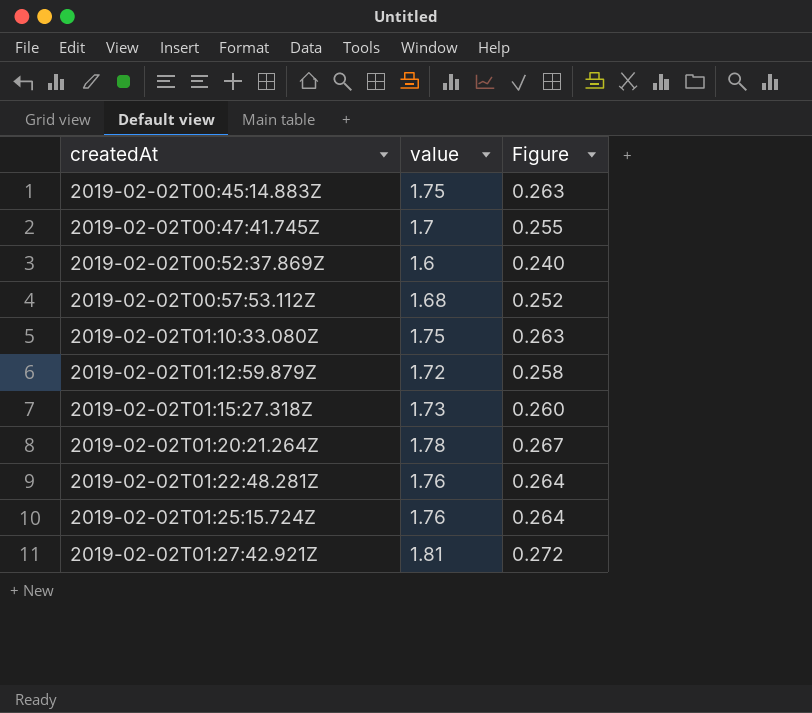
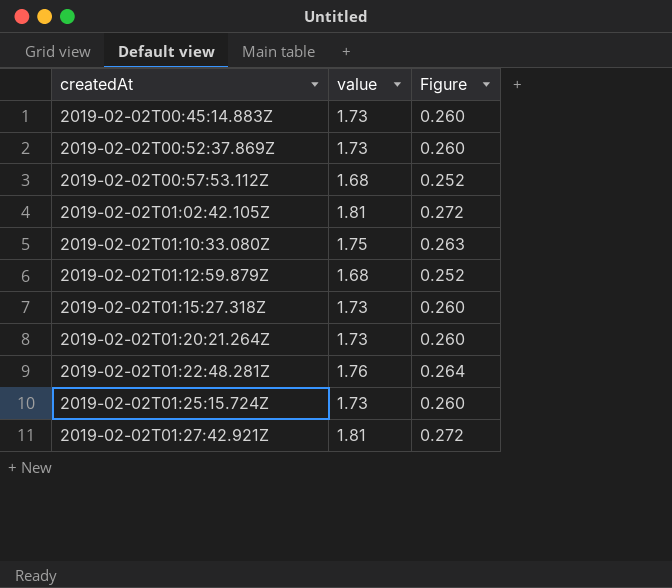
row 2019-02-02T00:47:41.745Z: 1.7 | 0.255 -> none
2019-02-02T00:45:14.883Z | value: 1.75 -> 1.73
2019-02-02T00:45:14.883Z | Figure: 0.263 -> 0.260
2019-02-02T00:52:37.869Z | value: 1.6 -> 1.73
2019-02-02T00:52:37.869Z | Figure: 0.240 -> 0.260
row 2019-02-02T01:02:42.105Z: none -> 1.81 | 0.272
2019-02-02T01:12:59.879Z | value: 1.72 -> 1.68
2019-02-02T01:12:59.879Z | Figure: 0.258 -> 0.252
2019-02-02T01:20:21.264Z | value: 1.78 -> 1.73
2019-02-02T01:20:21.264Z | Figure: 0.267 -> 0.260
2019-02-02T01:25:15.724Z | value: 1.76 -> 1.73
2019-02-02T01:25:15.724Z | Figure: 0.264 -> 0.260

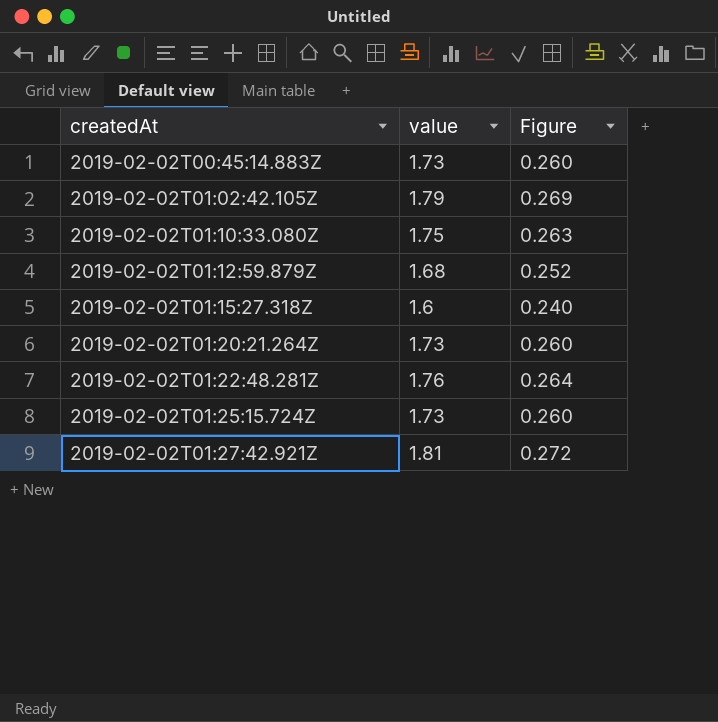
row 2019-02-02T00:52:37.869Z: 1.73 | 0.260 -> none
row 2019-02-02T00:57:53.112Z: 1.68 | 0.252 -> none
2019-02-02T01:02:42.105Z | value: 1.81 -> 1.79
2019-02-02T01:02:42.105Z | Figure: 0.272 -> 0.269
2019-02-02T01:15:27.318Z | value: 1.73 -> 1.6
2019-02-02T01:15:27.318Z | Figure: 0.260 -> 0.240

